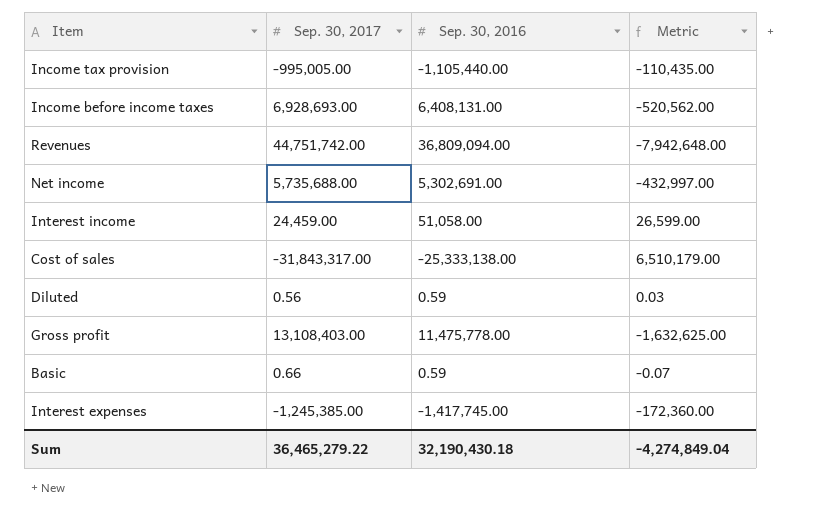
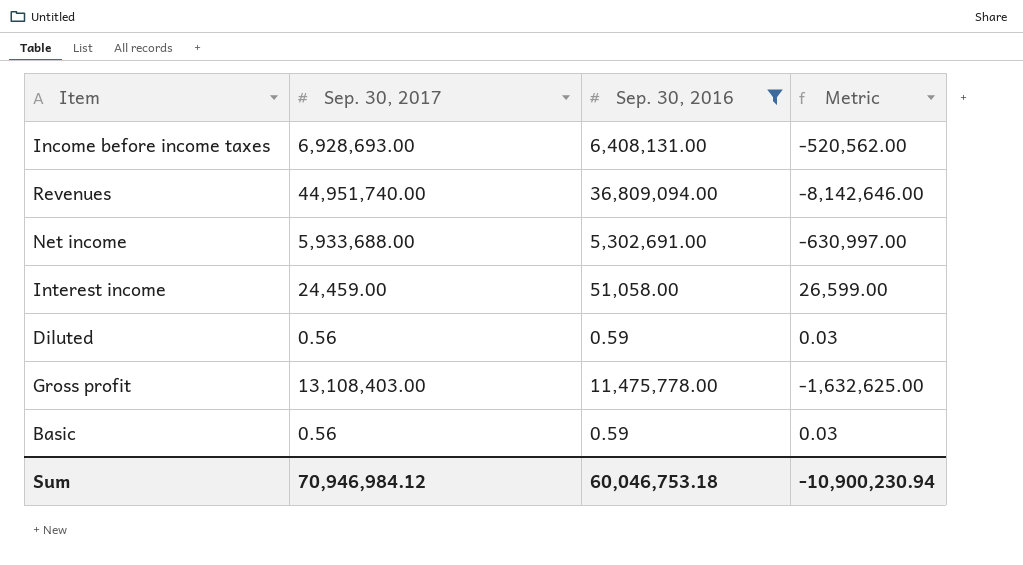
filter: none -> Sep. 30, 2016 >= 0.59
Revenues | Sep. 30, 2017: 44,751,742.00 -> 44,951,740.00
Revenues | Metric: -7,942,648.00 -> -8,142,646.00
Net income | Sep. 30, 2017: 5,735,688.00 -> 5,933,688.00
Net income | Metric: -432,997.00 -> -630,997.00
Basic | Sep. 30, 2017: 0.66 -> 0.56
Basic | Metric: -0.07 -> 0.03
Sum | Sep. 30, 2017: 36,465,279.22 -> 70,946,984.12
Sum | Sep. 30, 2016: 32,190,430.18 -> 60,046,753.18
Sum | Metric: -4,274,849.04 -> -10,900,230.94

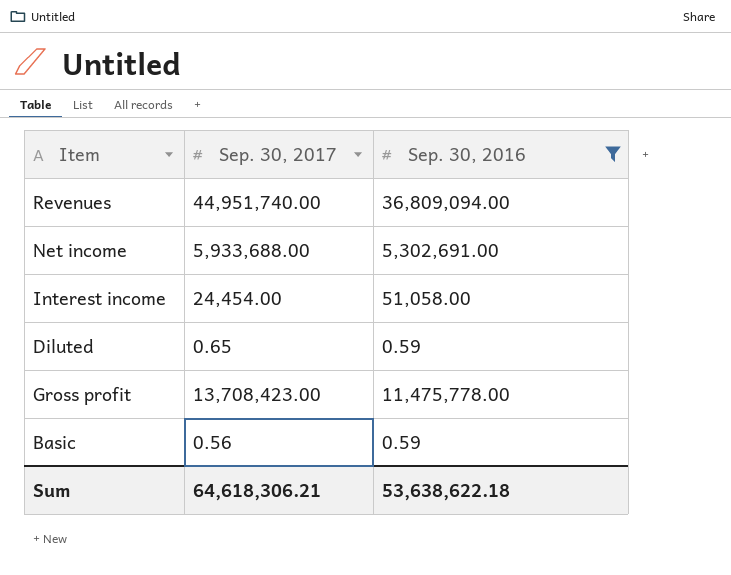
column Metric | formula: [Sep. 30, 2016] - [Sep. 30, 2017] -> none
row Income before income taxes: 6,928,693.00 | 6,408,131.00 | -520,562.00 -> none
Interest income | Sep. 30, 2017: 24,459.00 -> 24,454.00
Diluted | Sep. 30, 2017: 0.56 -> 0.65
Gross profit | Sep. 30, 2017: 13,108,403.00 -> 13,708,423.00
Sum | Sep. 30, 2017: 70,946,984.12 -> 64,618,306.21
Sum | Sep. 30, 2016: 60,046,753.18 -> 53,638,622.18

